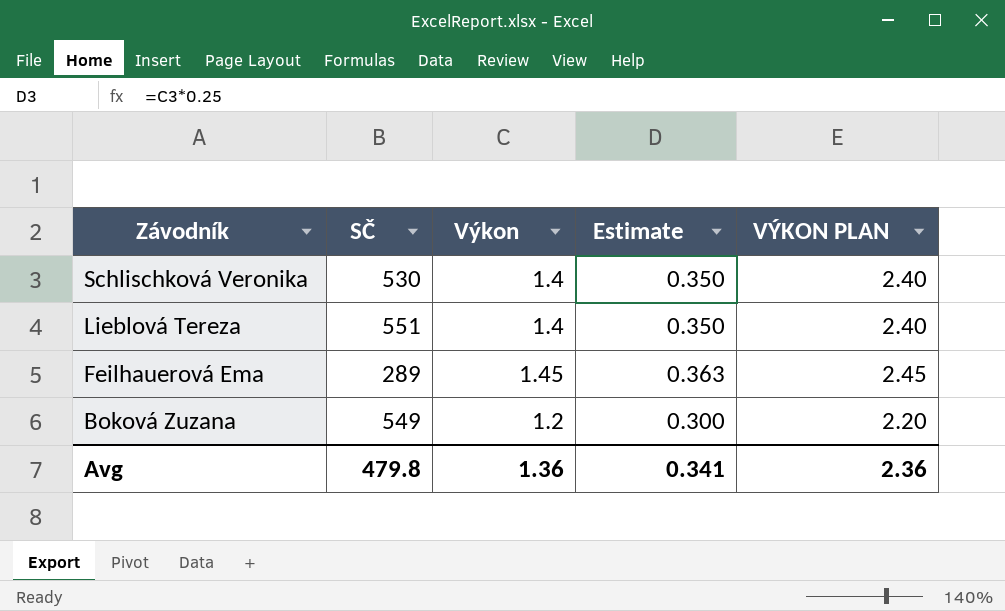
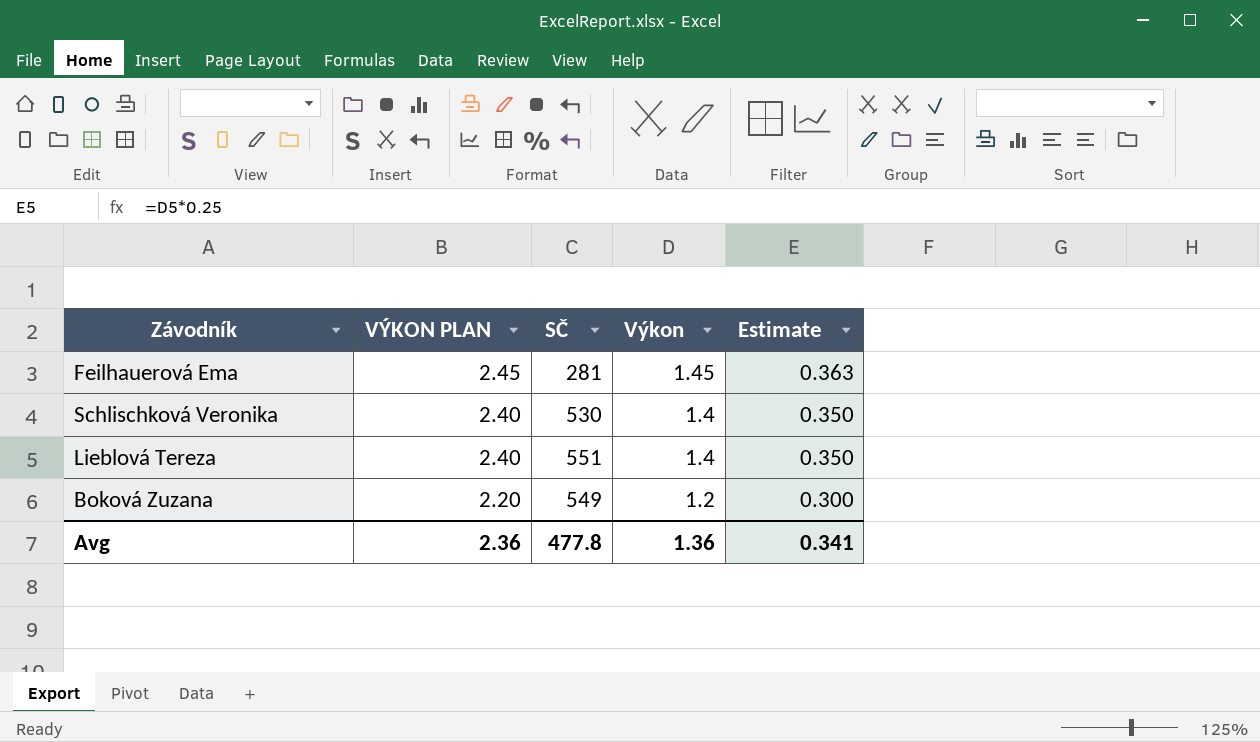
row order: Závodník descending -> VÝKON PLAN descending
column VÝKON PLAN | position: 5 -> 2
Feilhauerová Ema | SČ: 289 -> 281
Avg | SČ: 479.8 -> 477.8

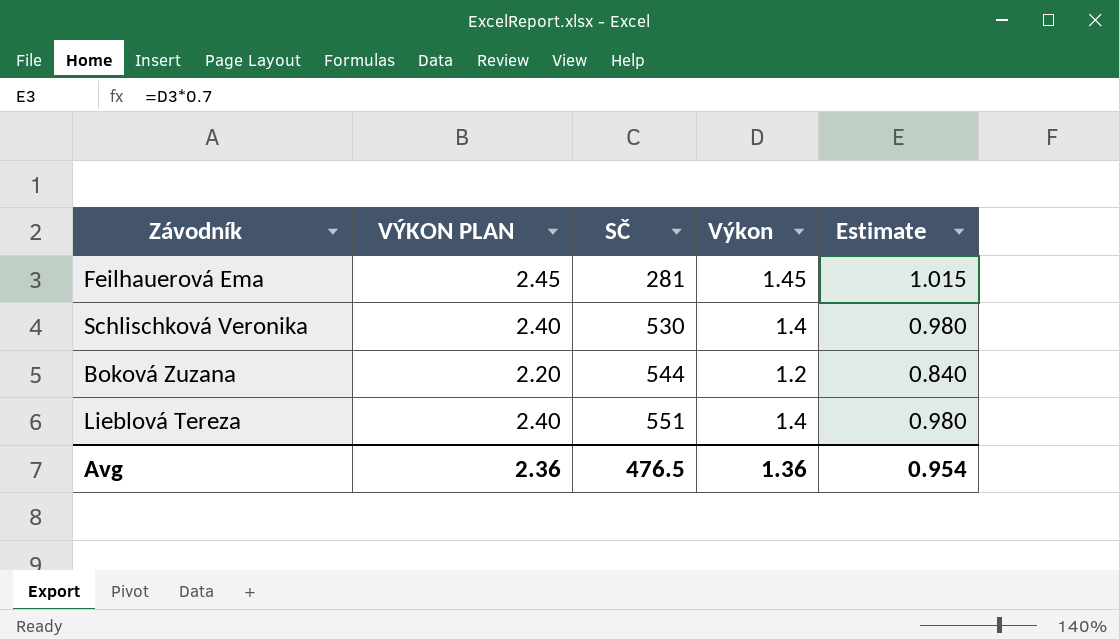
row order: VÝKON PLAN descending -> SČ ascending
column Estimate | formula: [Výkon] * 0.25 -> [Výkon] * 0.7
Boková Zuzana | SČ: 549 -> 544
Avg | SČ: 477.8 -> 476.5
Avg | Estimate: 0.341 -> 0.954

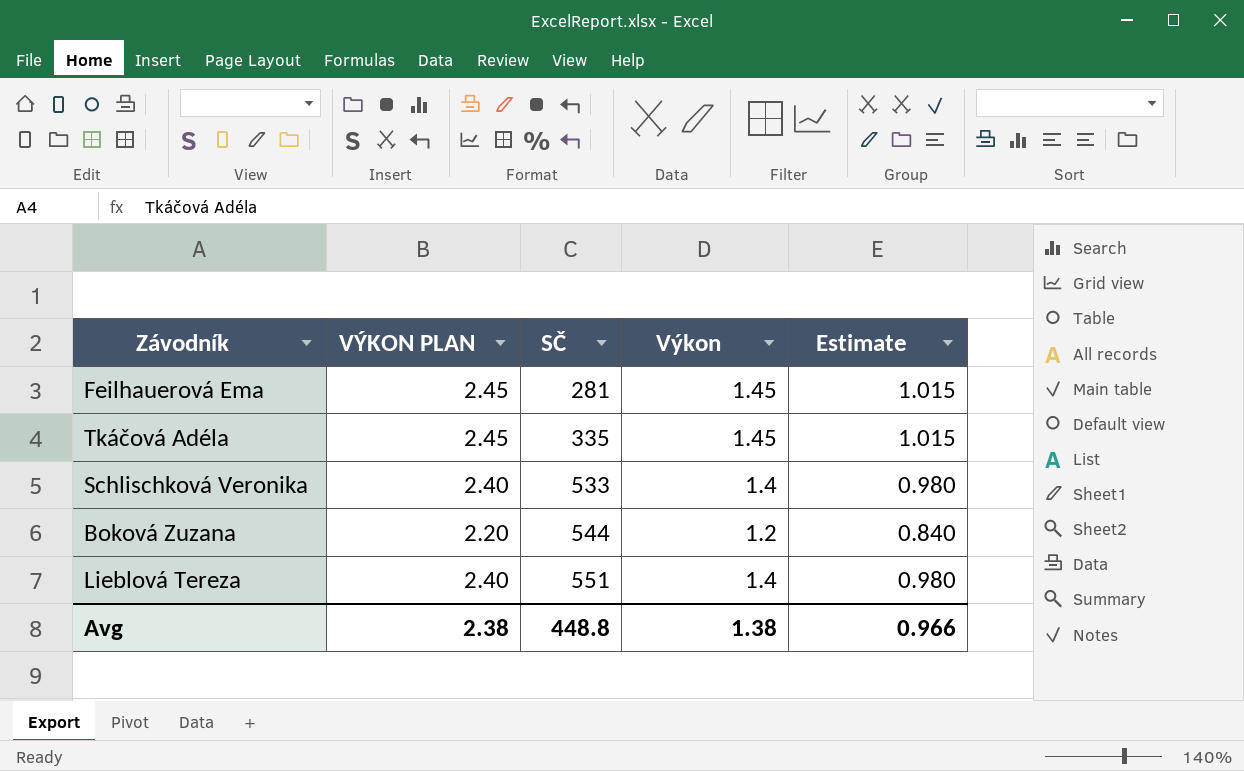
row Tkáčová Adéla: none -> 2.45 | 335 | 1.45 | 1.015
Schlischková Veronika | SČ: 530 -> 533
Avg | VÝKON PLAN: 2.36 -> 2.38
Avg | SČ: 476.5 -> 448.8
Avg | Výkon: 1.36 -> 1.38
Avg | Estimate: 0.954 -> 0.966

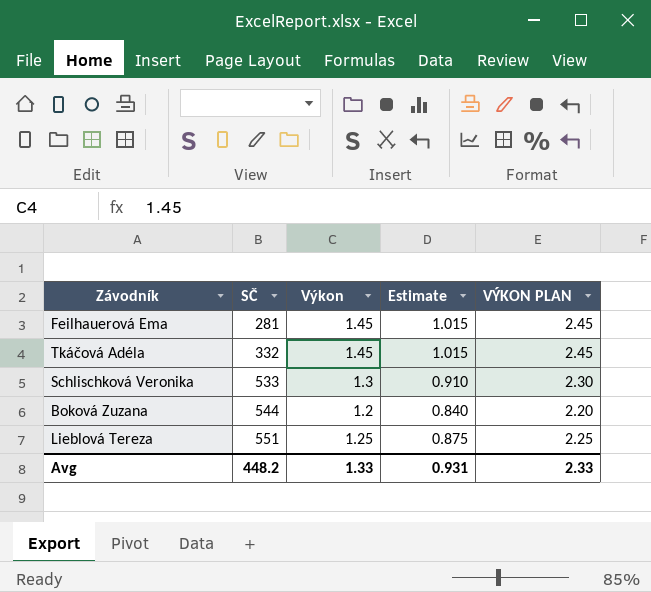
column VÝKON PLAN | position: 2 -> 5
Tkáčová Adéla | SČ: 335 -> 332
Schlischková Veronika | Výkon: 1.4 -> 1.3
Schlischková Veronika | Estimate: 0.980 -> 0.910
Schlischková Veronika | VÝKON PLAN: 2.40 -> 2.30
Lieblová Tereza | Výkon: 1.4 -> 1.25
Lieblová Tereza | Estimate: 0.980 -> 0.875
Lieblová Tereza | VÝKON PLAN: 2.40 -> 2.25
Avg | SČ: 448.8 -> 448.2
Avg | Výkon: 1.38 -> 1.33
Avg | Estimate: 0.966 -> 0.931
Avg | VÝKON PLAN: 2.38 -> 2.33

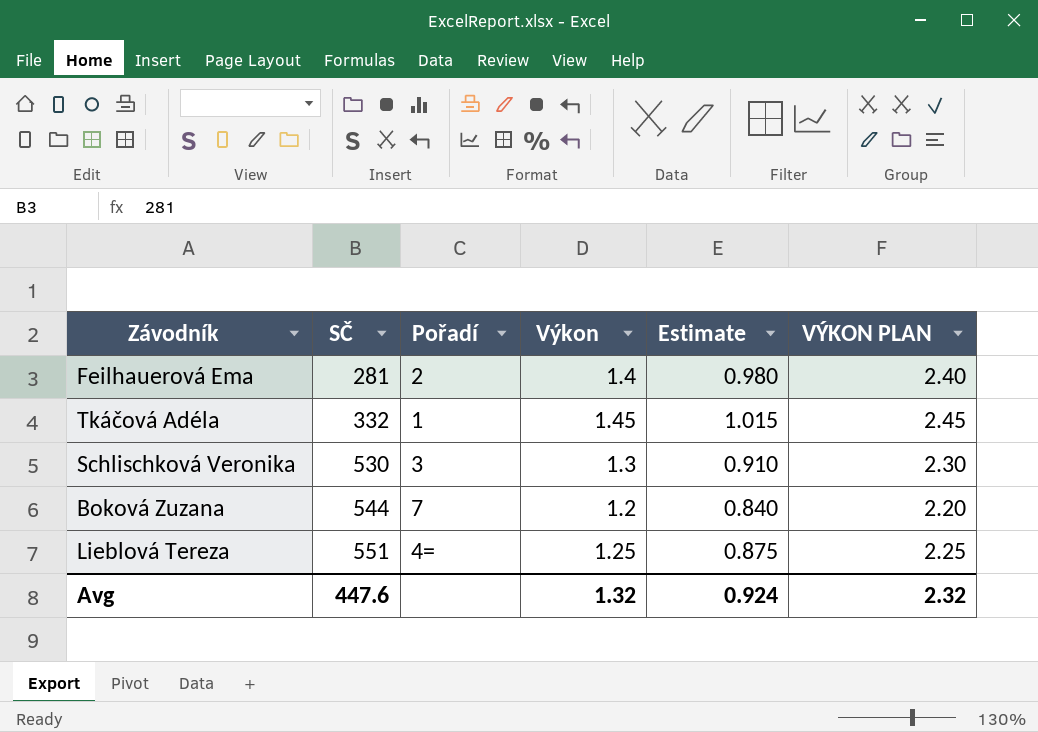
column Pořadí | position: none -> 3
Feilhauerová Ema | Výkon: 1.45 -> 1.4
Feilhauerová Ema | Estimate: 1.015 -> 0.980
Feilhauerová Ema | VÝKON PLAN: 2.45 -> 2.40
Schlischková Veronika | SČ: 533 -> 530
Avg | SČ: 448.2 -> 447.6
Avg | Výkon: 1.33 -> 1.32
Avg | Estimate: 0.931 -> 0.924
Avg | VÝKON PLAN: 2.33 -> 2.32

